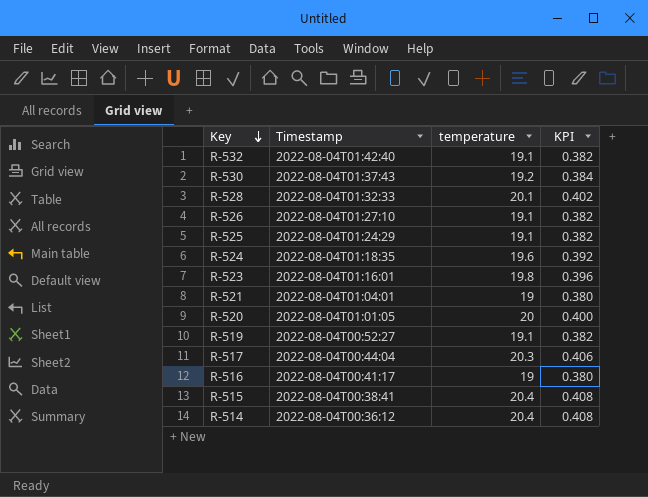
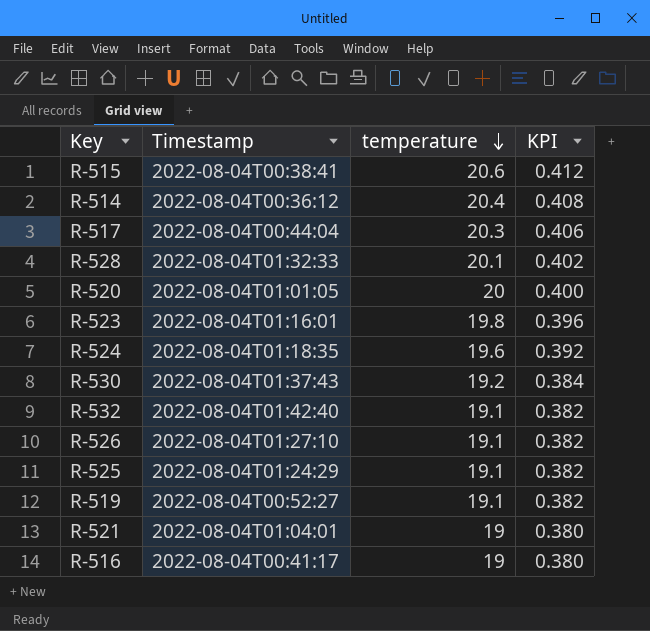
row order: Key descending -> temperature descending
R-515 | temperature: 20.4 -> 20.6
R-515 | KPI: 0.408 -> 0.412

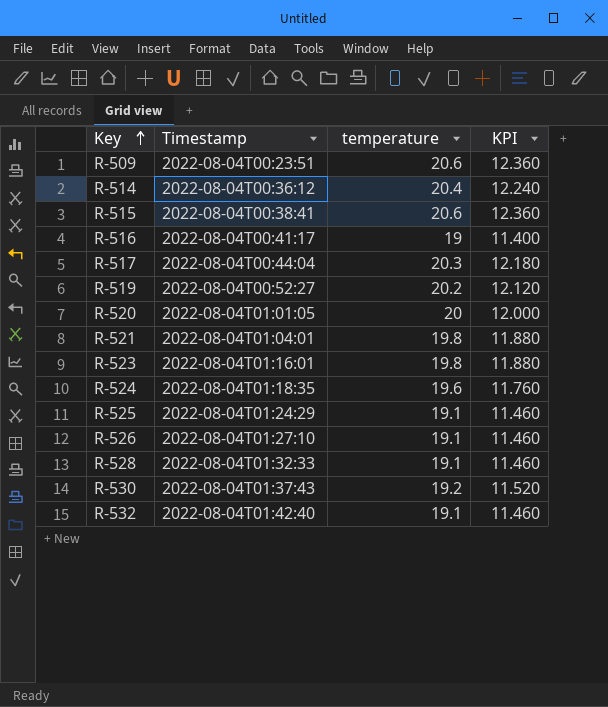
row order: temperature descending -> Key ascending
column KPI | formula: [temperature] * 0.02 -> [temperature] * 0.6
row R-509: none -> 2022-08-04T00:23:51 | 20.6 | 12.360
R-519 | temperature: 19.1 -> 20.2
R-521 | temperature: 19 -> 19.8
R-528 | temperature: 20.1 -> 19.1

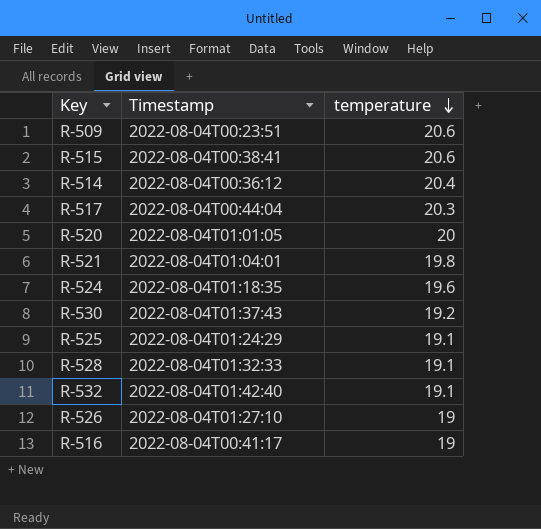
row order: Key ascending -> temperature descending
column KPI | formula: [temperature] * 0.6 -> none
row R-519: 2022-08-04T00:52:27 | 20.2 | 12.120 -> none
row R-523: 2022-08-04T01:16:01 | 19.8 | 11.880 -> none
R-526 | temperature: 19.1 -> 19

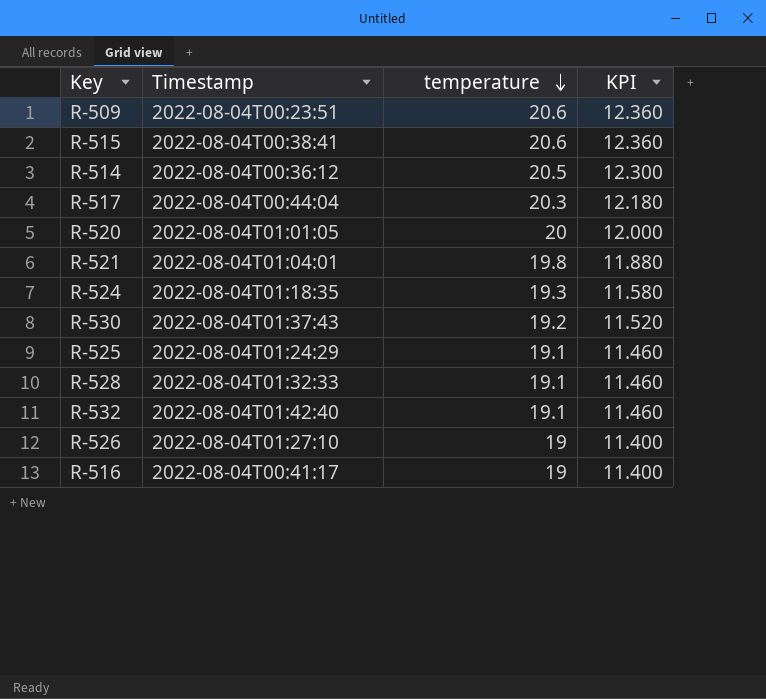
column KPI | formula: none -> [temperature] * 0.6
R-514 | temperature: 20.4 -> 20.5
R-524 | temperature: 19.6 -> 19.3

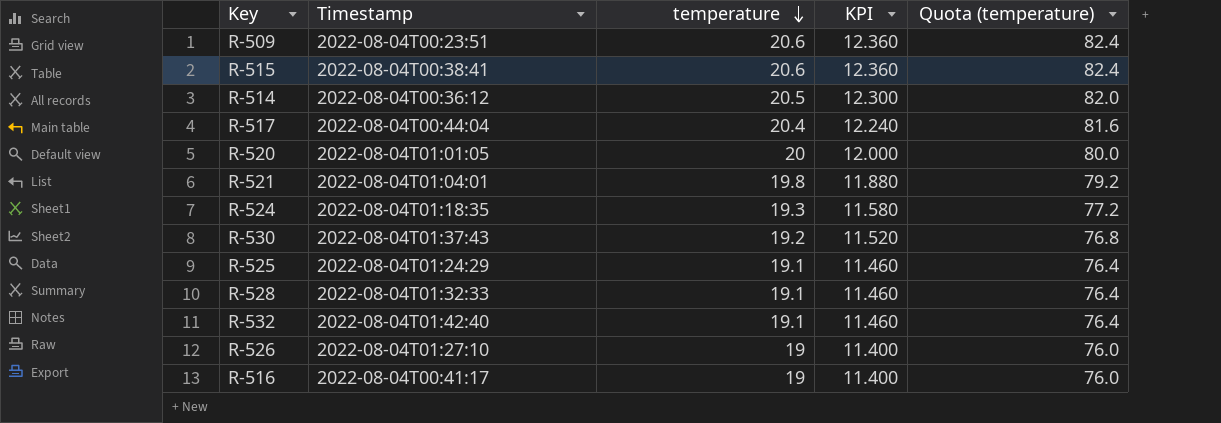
column Quota (temperature) | formula: none -> [temperature] * 4
R-517 | temperature: 20.3 -> 20.4
R-517 | KPI: 12.180 -> 12.240

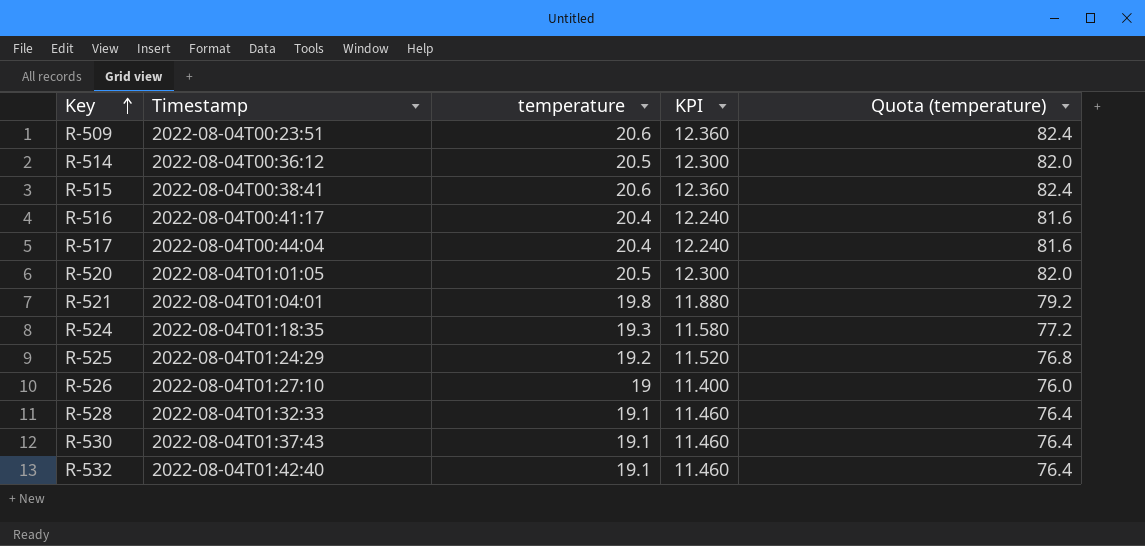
row order: temperature descending -> Key ascending
R-516 | temperature: 19 -> 20.4
R-516 | KPI: 11.400 -> 12.240
R-516 | Quota (temperature): 76.0 -> 81.6
R-520 | temperature: 20 -> 20.5
R-520 | KPI: 12.000 -> 12.300
R-520 | Quota (temperature): 80.0 -> 82.0
R-525 | temperature: 19.1 -> 19.2
R-525 | KPI: 11.460 -> 11.520
R-525 | Quota (temperature): 76.4 -> 76.8
R-530 | temperature: 19.2 -> 19.1
R-530 | KPI: 11.520 -> 11.460
R-530 | Quota (temperature): 76.8 -> 76.4

